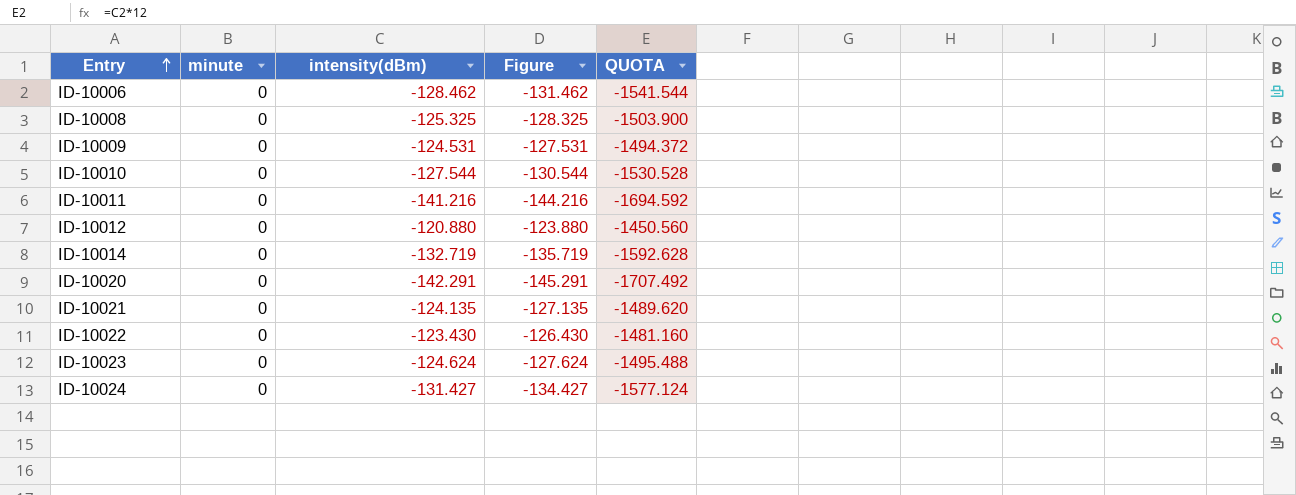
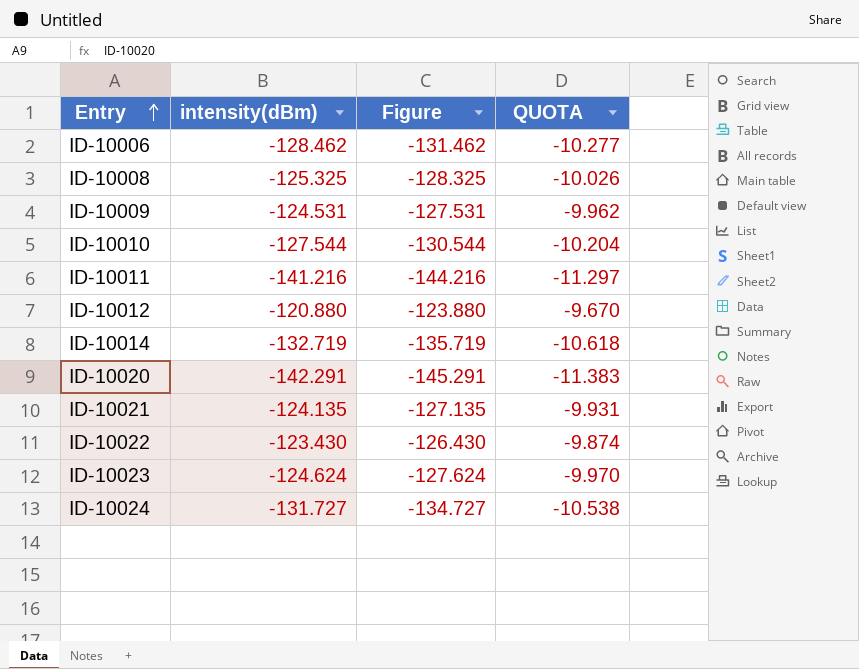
column minute | position: 2 -> none
column QUOTA | formula: [intensity(dBm)] * 12 -> [intensity(dBm)] * 0.08
ID-10024 | intensity(dBm): -131.427 -> -131.727
ID-10024 | Figure: -134.427 -> -134.727

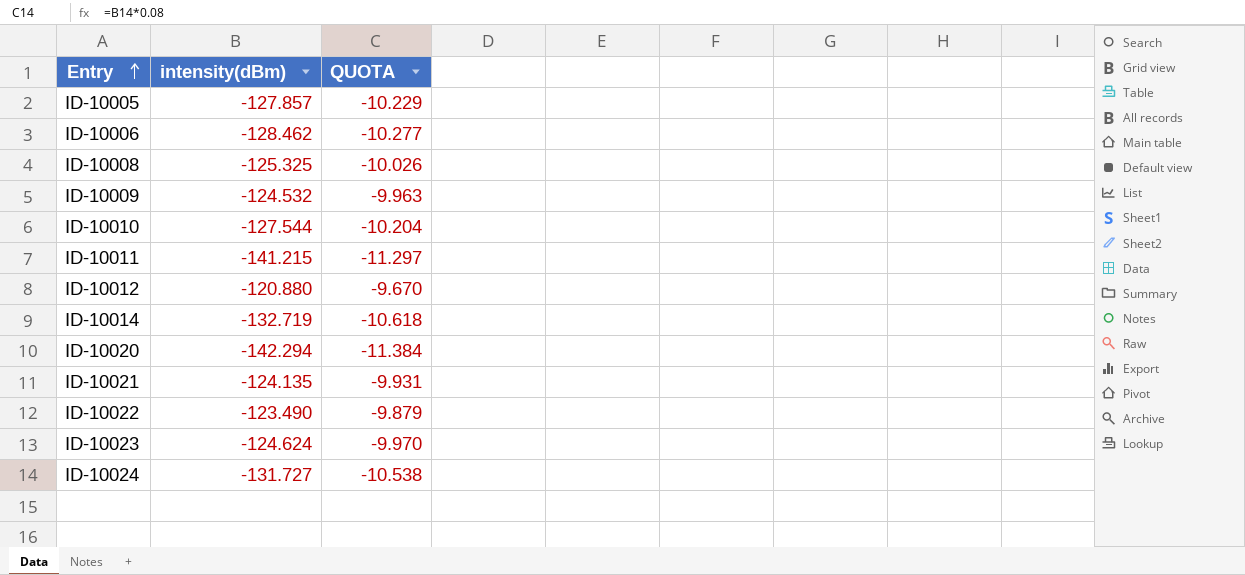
column Figure | formula: [intensity(dBm)] - 3 -> none
row ID-10005: none -> -127.857 | -10.229
ID-10009 | intensity(dBm): -124.531 -> -124.532
ID-10009 | QUOTA: -9.962 -> -9.963
ID-10011 | intensity(dBm): -141.216 -> -141.215
ID-10020 | intensity(dBm): -142.291 -> -142.294
ID-10020 | QUOTA: -11.383 -> -11.384
ID-10022 | intensity(dBm): -123.430 -> -123.490
ID-10022 | QUOTA: -9.874 -> -9.879

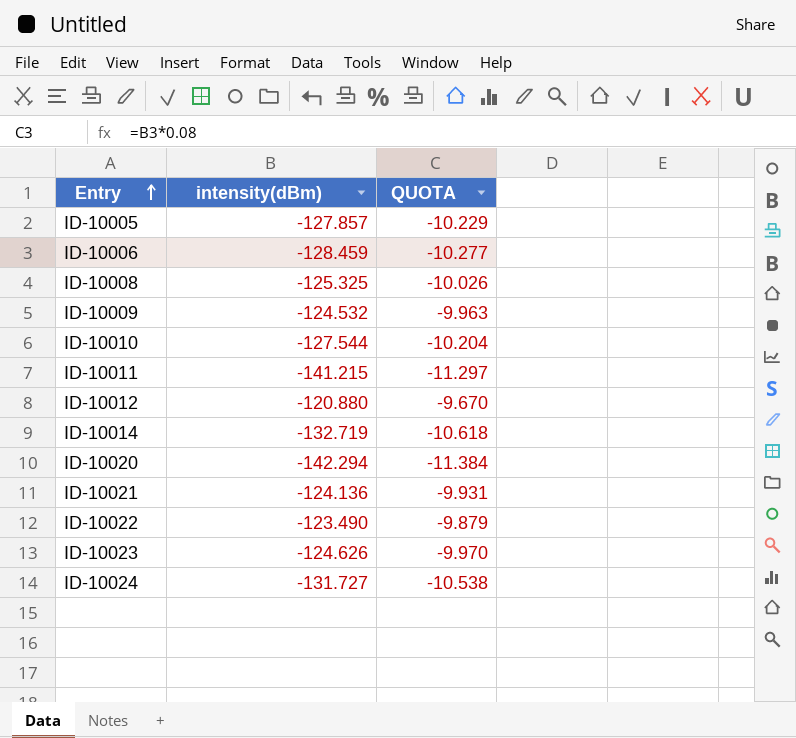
ID-10006 | intensity(dBm): -128.462 -> -128.459
ID-10021 | intensity(dBm): -124.135 -> -124.136
ID-10023 | intensity(dBm): -124.624 -> -124.626

